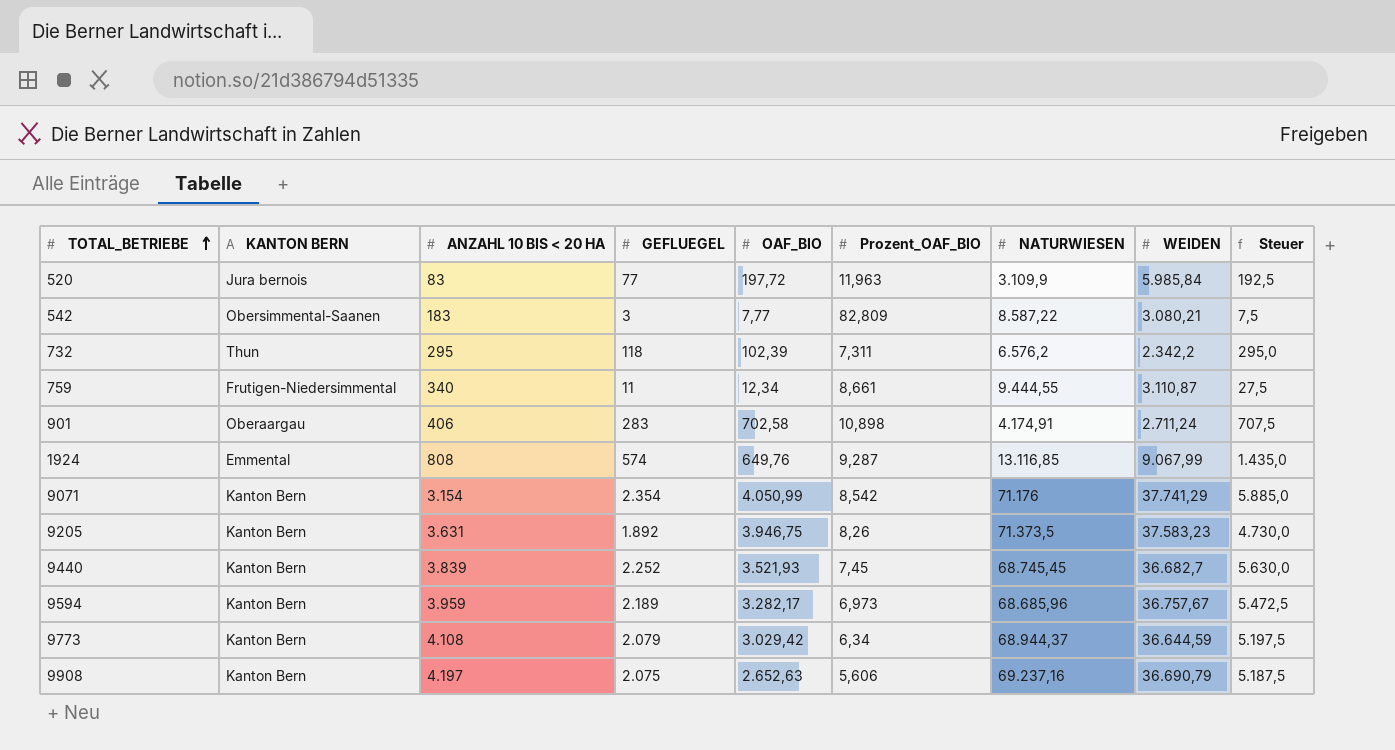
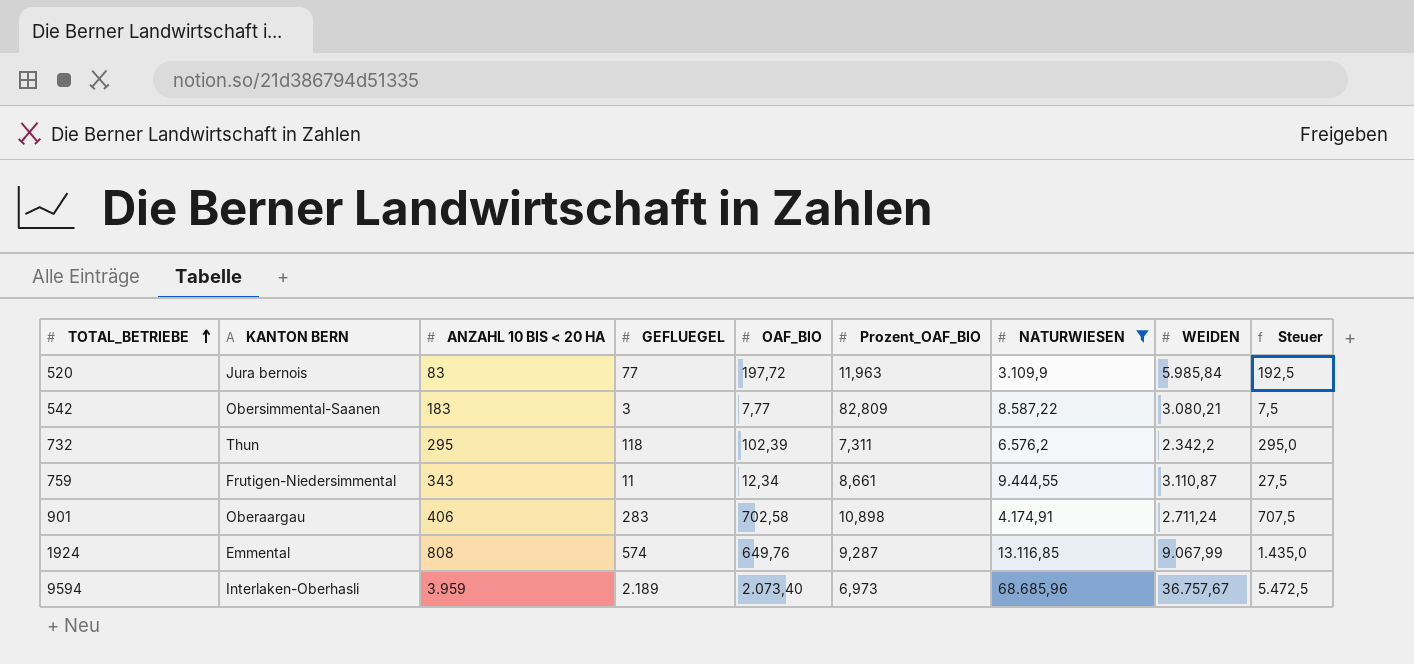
filter: none -> NATURWIESEN <= 68.685,96
759 | ANZAHL 10 BIS < 20 HA: 340 -> 343
9594 | KANTON BERN: Kanton Bern -> Interlaken-Oberhasli
9594 | OAF_BIO: 3.282,17 -> 2.073,40

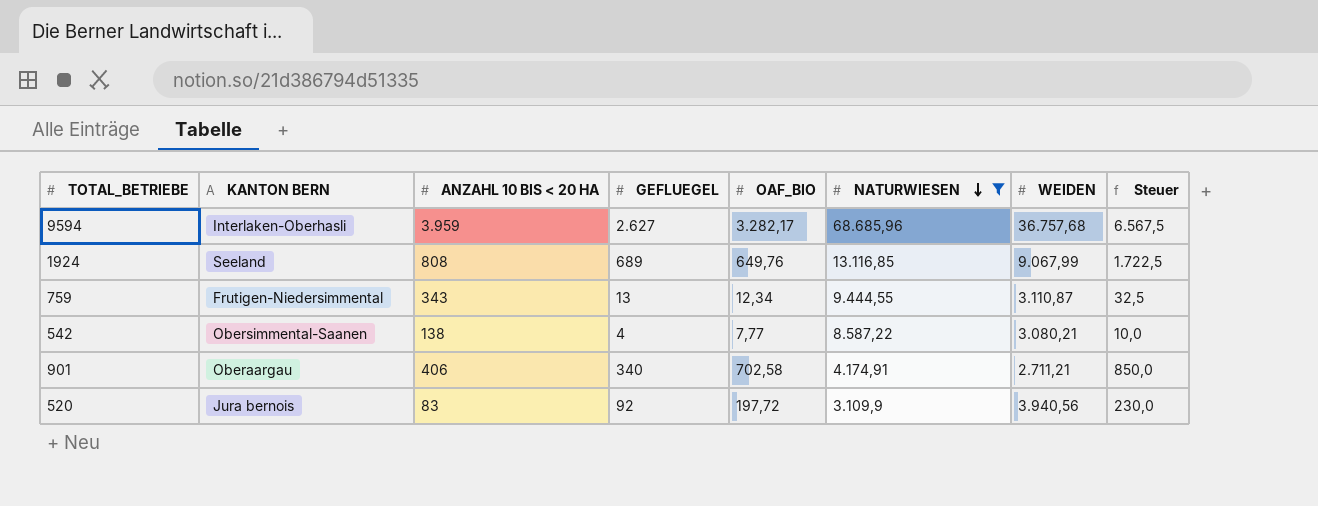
row order: TOTAL_BETRIEBE ascending -> NATURWIESEN descending
column Prozent_OAF_BIO | position: 6 -> none
row 732: Thun | 295 | 118 | 102,39 | 7,311 | 6.576,2 | 2.342,2 | 295,0 -> none
9594 | GEFLUEGEL: 2.189 -> 2.627
9594 | OAF_BIO: 2.073,40 -> 3.282,17
9594 | WEIDEN: 36.757,67 -> 36.757,68
9594 | Steuer: 5.472,5 -> 6.567,5
1924 | KANTON BERN: Emmental -> Seeland
1924 | GEFLUEGEL: 574 -> 689
1924 | Steuer: 1.435,0 -> 1.722,5
759 | GEFLUEGEL: 11 -> 13
759 | Steuer: 27,5 -> 32,5
542 | ANZAHL 10 BIS < 20 HA: 183 -> 138
542 | GEFLUEGEL: 3 -> 4
542 | Steuer: 7,5 -> 10,0
901 | GEFLUEGEL: 283 -> 340
901 | WEIDEN: 2.711,24 -> 2.711,21
901 | Steuer: 707,5 -> 850,0
520 | GEFLUEGEL: 77 -> 92
520 | WEIDEN: 5.985,84 -> 3.940,56
520 | Steuer: 192,5 -> 230,0

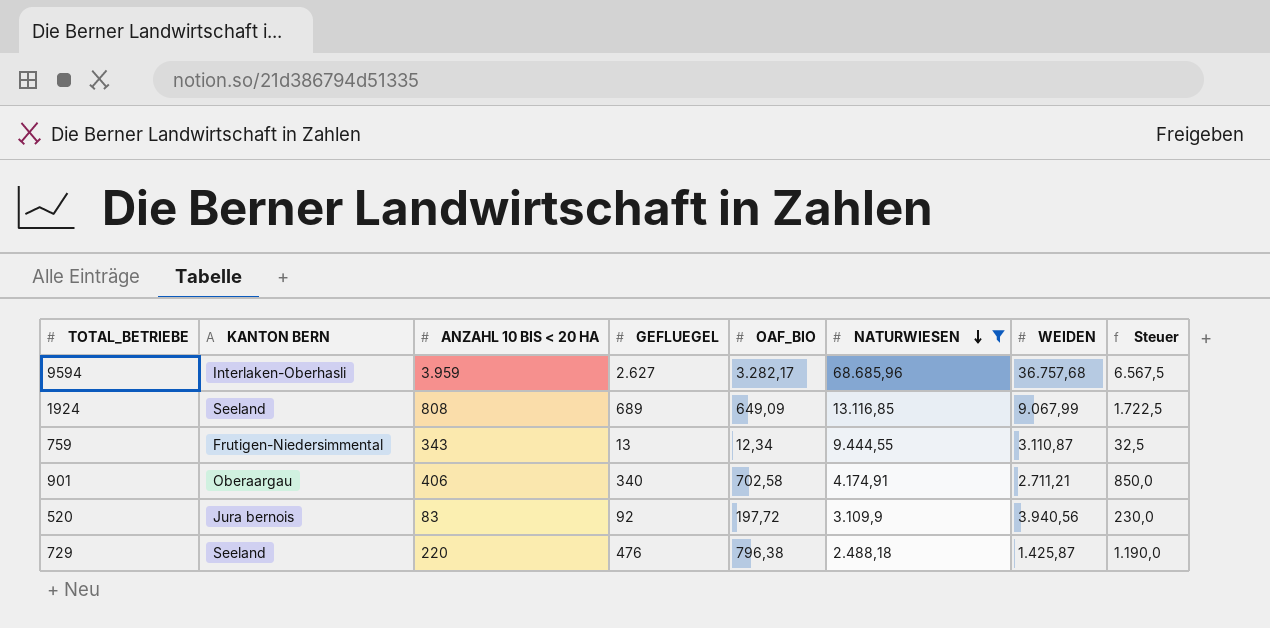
row 542: Obersimmental-Saanen | 138 | 4 | 7,77 | 8.587,22 | 3.080,21 | 10,0 -> none
1924 | OAF_BIO: 649,76 -> 649,09
row 729: none -> Seeland | 220 | 476 | 796,38 | 2.488,18 | 1.425,87 | 1.190,0

